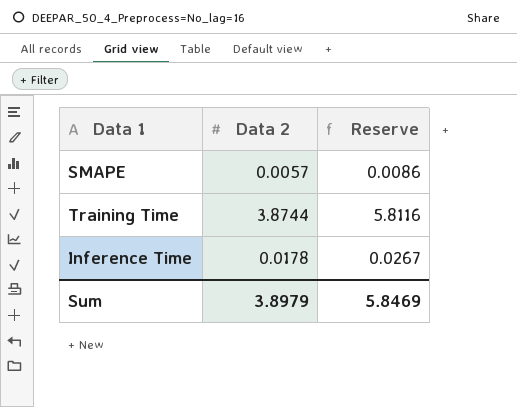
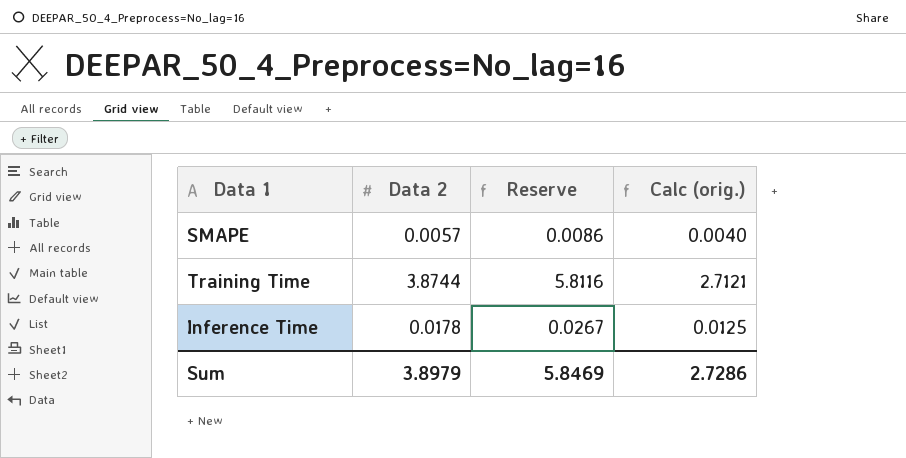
column Calc (orig.) | formula: none -> [Data 2] * 0.7

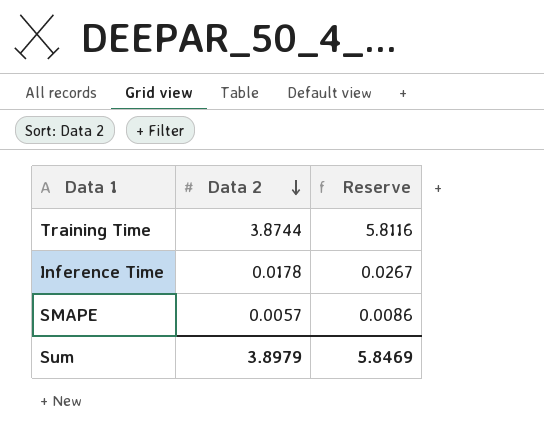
row order: none -> Data 2 descending
column Calc (orig.) | formula: [Data 2] * 0.7 -> none

